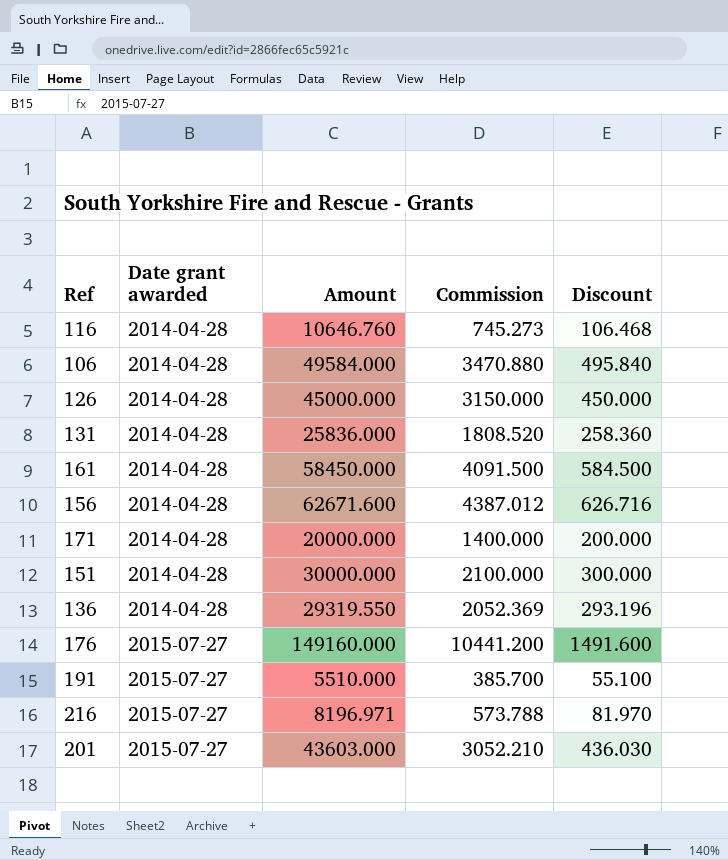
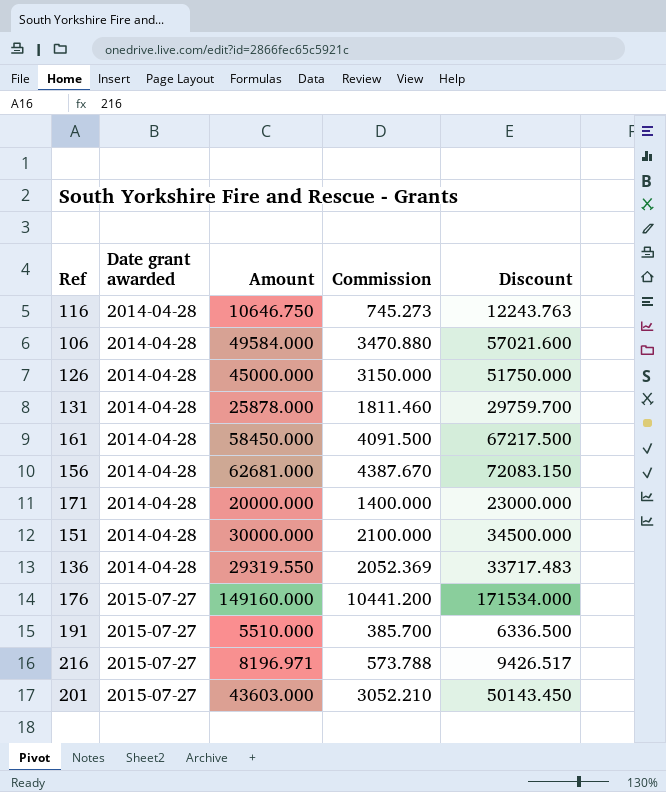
column Discount | formula: [Amount] * 0.01 -> [Amount] * 1.15
116 | Amount: 10646.760 -> 10646.750
131 | Amount: 25836.000 -> 25878.000
131 | Commission: 1808.520 -> 1811.460
156 | Amount: 62671.600 -> 62681.000
156 | Commission: 4387.012 -> 4387.670

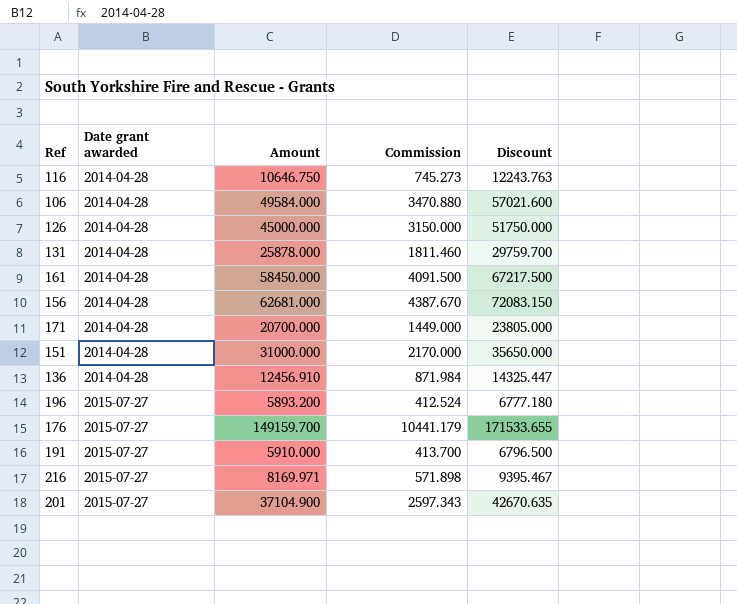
171 | Amount: 20000.000 -> 20700.000
171 | Commission: 1400.000 -> 1449.000
171 | Discount: 23000.000 -> 23805.000
151 | Amount: 30000.000 -> 31000.000
151 | Commission: 2100.000 -> 2170.000
151 | Discount: 34500.000 -> 35650.000
136 | Amount: 29319.550 -> 12456.910
136 | Commission: 2052.369 -> 871.984
136 | Discount: 33717.483 -> 14325.447
row 196: none -> 2015-07-27 | 5893.200 | 412.524 | 6777.180
176 | Amount: 149160.000 -> 149159.700
176 | Commission: 10441.200 -> 10441.179
176 | Discount: 171534.000 -> 171533.655
191 | Amount: 5510.000 -> 5910.000
191 | Commission: 385.700 -> 413.700
191 | Discount: 6336.500 -> 6796.500
216 | Amount: 8196.971 -> 8169.971
216 | Commission: 573.788 -> 571.898
216 | Discount: 9426.517 -> 9395.467
201 | Amount: 43603.000 -> 37104.900
201 | Commission: 3052.210 -> 2597.343
201 | Discount: 50143.450 -> 42670.635

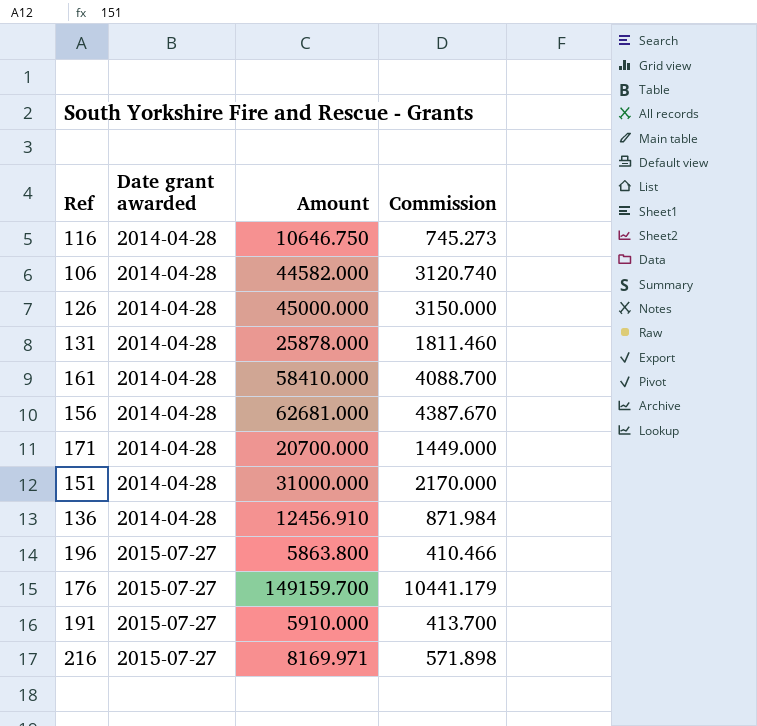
column Discount | formula: [Amount] * 1.15 -> none
row 201: 2015-07-27 | 37104.900 | 2597.343 | 42670.635 -> none
106 | Amount: 49584.000 -> 44582.000
106 | Commission: 3470.880 -> 3120.740
161 | Amount: 58450.000 -> 58410.000
161 | Commission: 4091.500 -> 4088.700
196 | Amount: 5893.200 -> 5863.800
196 | Commission: 412.524 -> 410.466

